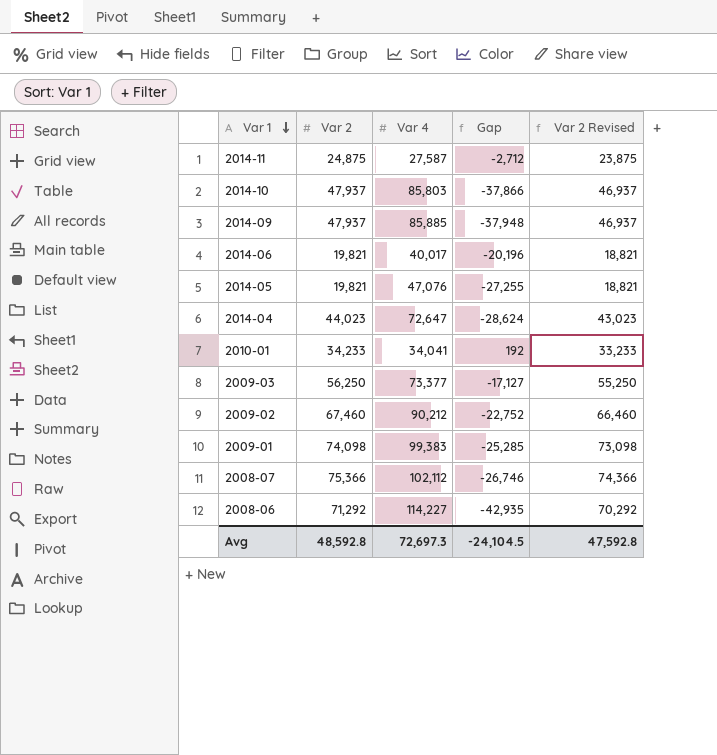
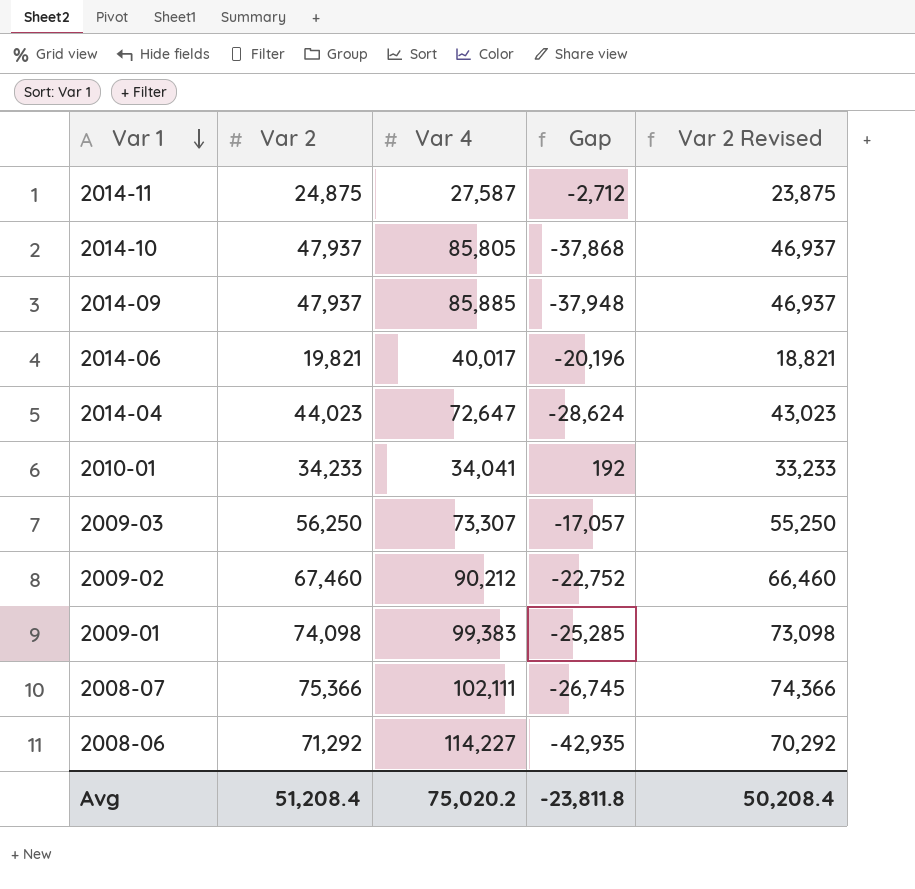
row 2014-05: 19,821 | 47,076 | -27,255 | 18,821 -> none
2014-10 | Var 4: 85,803 -> 85,805
2014-10 | Gap: -37,866 -> -37,868
2009-03 | Var 4: 73,377 -> 73,307
2009-03 | Gap: -17,127 -> -17,057
2008-07 | Var 4: 102,112 -> 102,111
2008-07 | Gap: -26,746 -> -26,745
Avg | Var 2: 48,592.8 -> 51,208.4
Avg | Var 4: 72,697.3 -> 75,020.2
Avg | Gap: -24,104.5 -> -23,811.8
Avg | Var 2 Revised: 47,592.8 -> 50,208.4

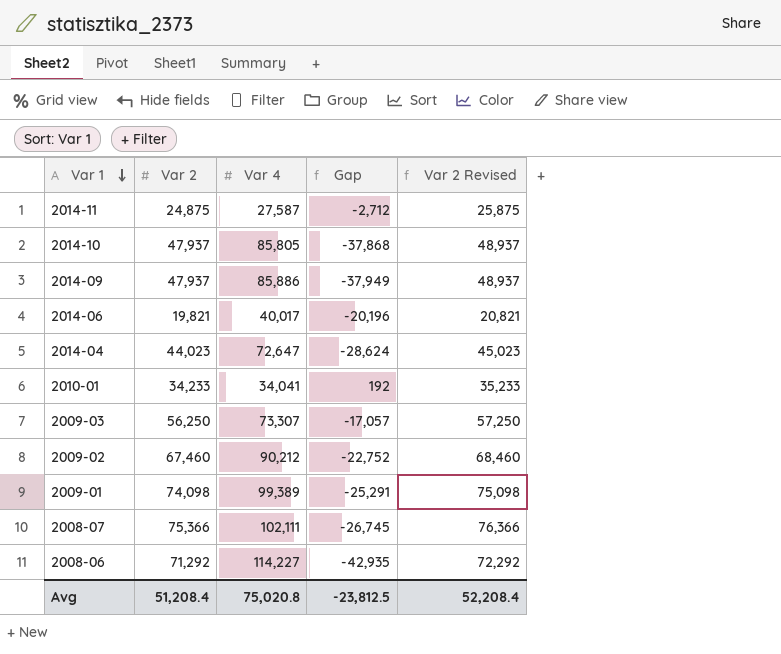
column Var 2 Revised | formula: [Var 2] - 1000 -> [Var 2] + 1000
2014-09 | Var 4: 85,885 -> 85,886
2014-09 | Gap: -37,948 -> -37,949
2009-01 | Var 4: 99,383 -> 99,389
2009-01 | Gap: -25,285 -> -25,291
Avg | Var 4: 75,020.2 -> 75,020.8
Avg | Gap: -23,811.8 -> -23,812.5
Avg | Var 2 Revised: 50,208.4 -> 52,208.4

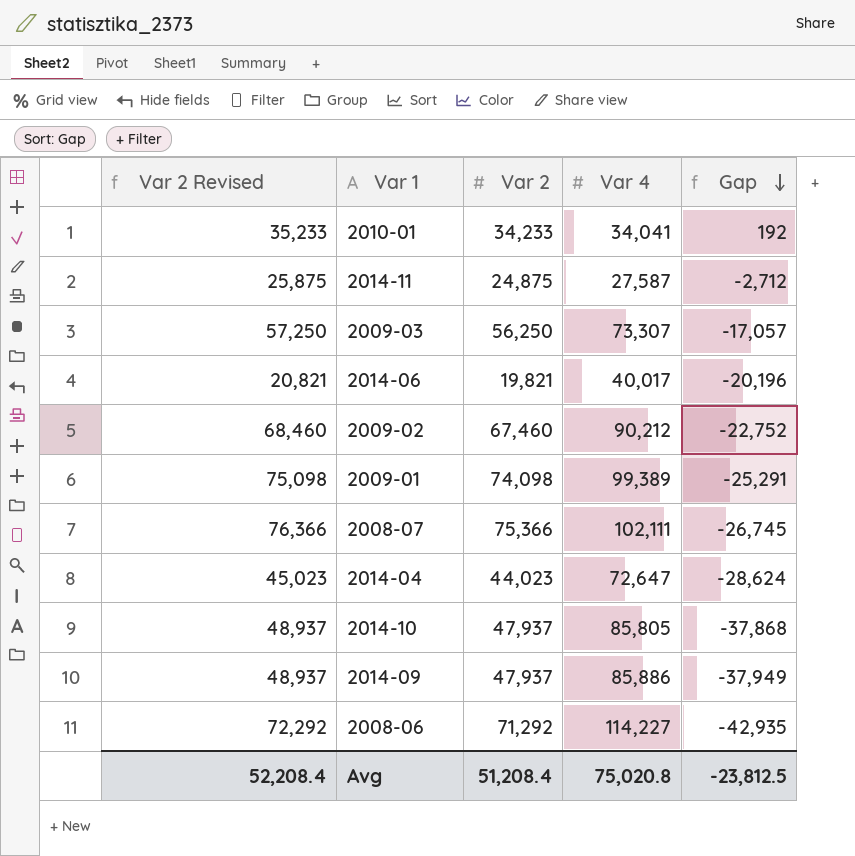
row order: Var 1 descending -> Gap descending
column Var 2 Revised | position: 5 -> 1

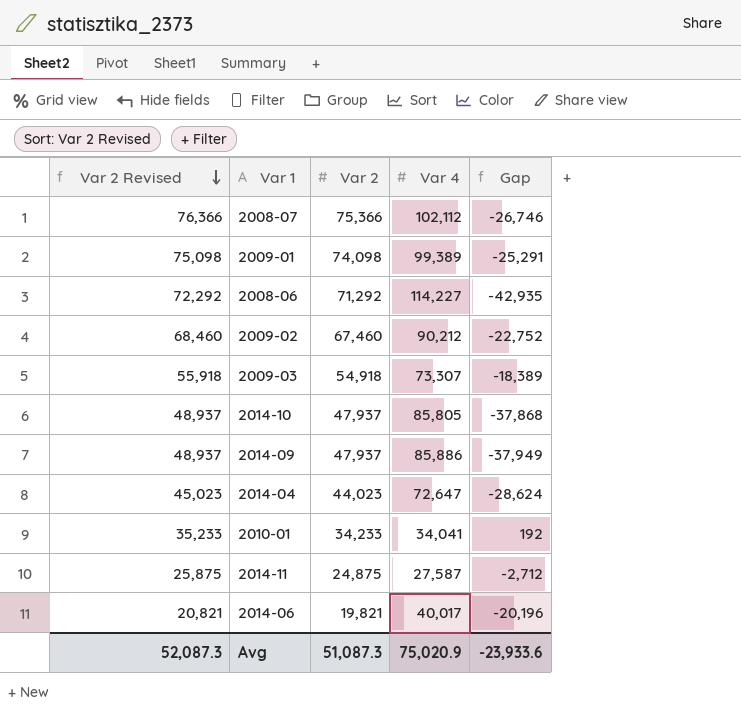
row order: Gap descending -> Var 2 Revised descending
2008-07 | Var 4: 102,111 -> 102,112
2008-07 | Gap: -26,745 -> -26,746
2009-03 | Var 2 Revised: 57,250 -> 55,918
2009-03 | Var 2: 56,250 -> 54,918
2009-03 | Gap: -17,057 -> -18,389
Avg | Var 2 Revised: 52,208.4 -> 52,087.3
Avg | Var 2: 51,208.4 -> 51,087.3
Avg | Var 4: 75,020.8 -> 75,020.9
Avg | Gap: -23,812.5 -> -23,933.6

